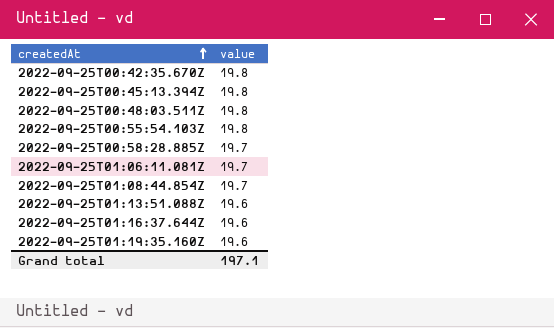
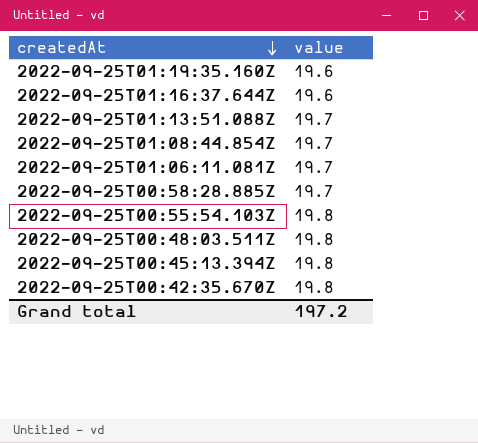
row order: createdAt ascending -> createdAt descending
2022-09-25T01:13:51.088Z | value: 19.6 -> 19.7
Grand total | value: 197.1 -> 197.2

